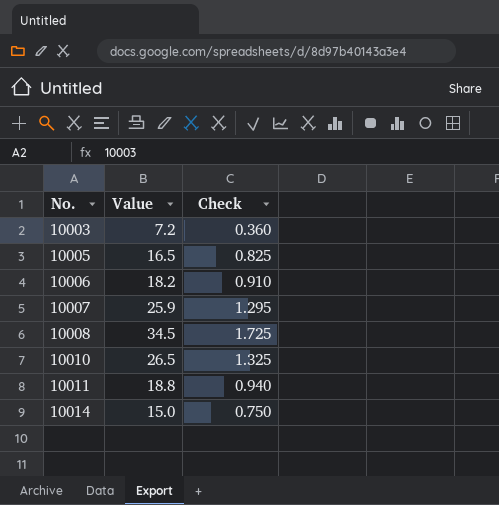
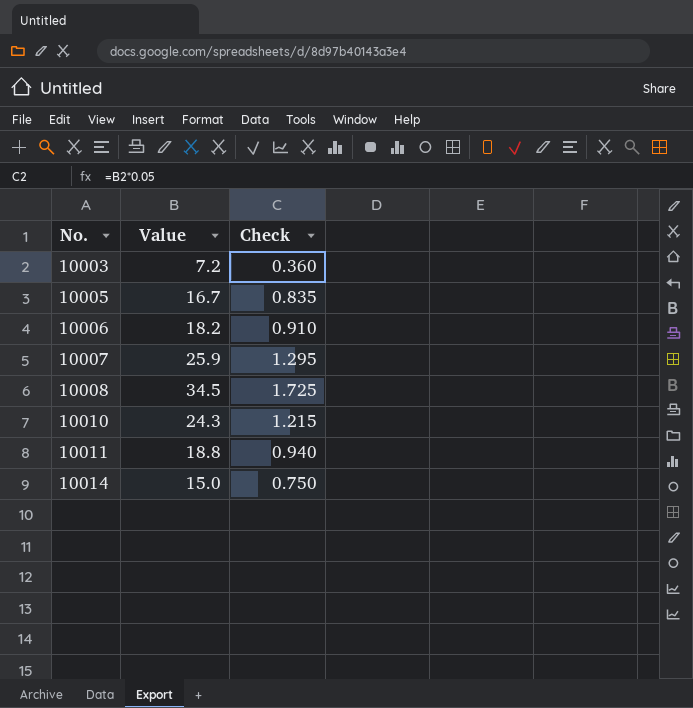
10005 | Value: 16.5 -> 16.7
10005 | Check: 0.825 -> 0.835
10010 | Value: 26.5 -> 24.3
10010 | Check: 1.325 -> 1.215

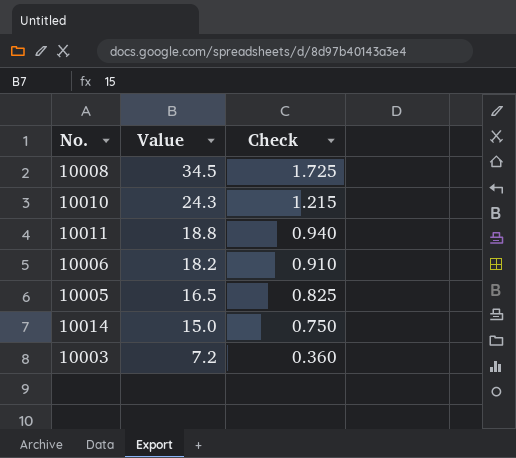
row order: No. ascending -> Value descending
row 10007: 25.9 | 1.295 -> none
10005 | Value: 16.7 -> 16.5
10005 | Check: 0.835 -> 0.825

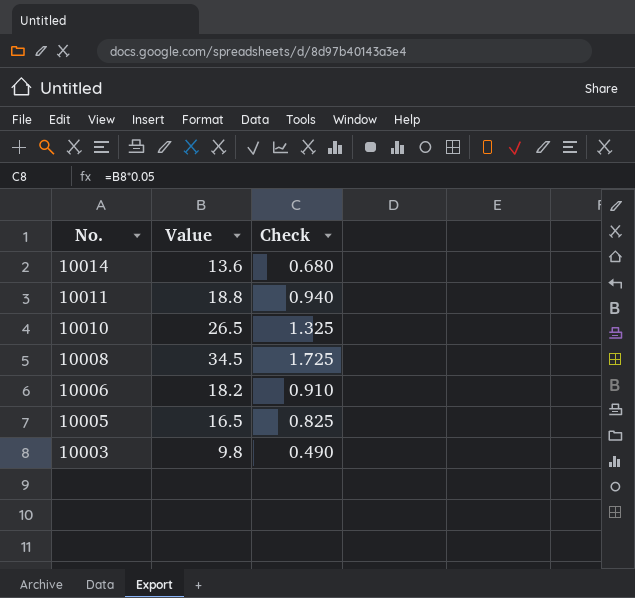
row order: Value descending -> No. descending
10014 | Value: 15.0 -> 13.6
10014 | Check: 0.750 -> 0.680
10010 | Value: 24.3 -> 26.5
10010 | Check: 1.215 -> 1.325
10003 | Value: 7.2 -> 9.8
10003 | Check: 0.360 -> 0.490

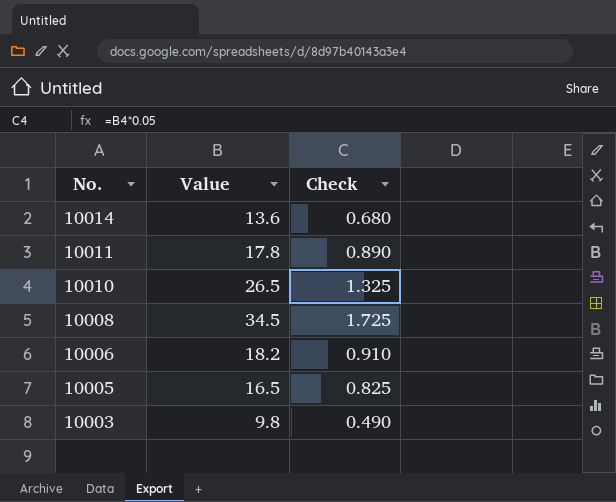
10011 | Value: 18.8 -> 17.8
10011 | Check: 0.940 -> 0.890

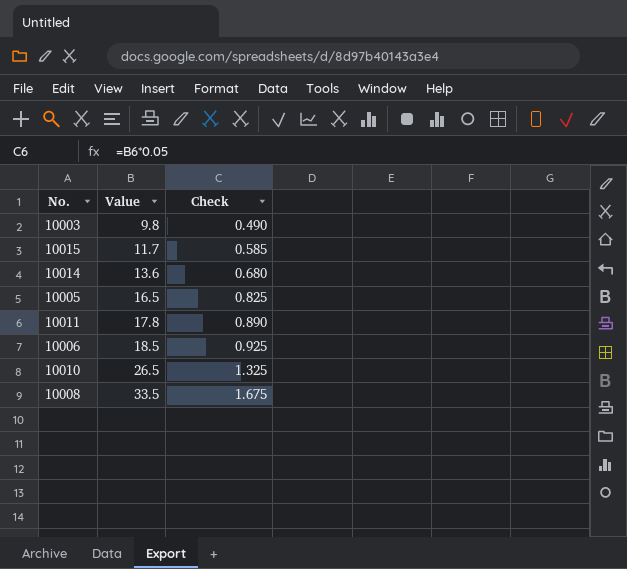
row order: No. descending -> Value ascending
row 10015: none -> 11.7 | 0.585
10006 | Value: 18.2 -> 18.5
10006 | Check: 0.910 -> 0.925
10008 | Value: 34.5 -> 33.5
10008 | Check: 1.725 -> 1.675

